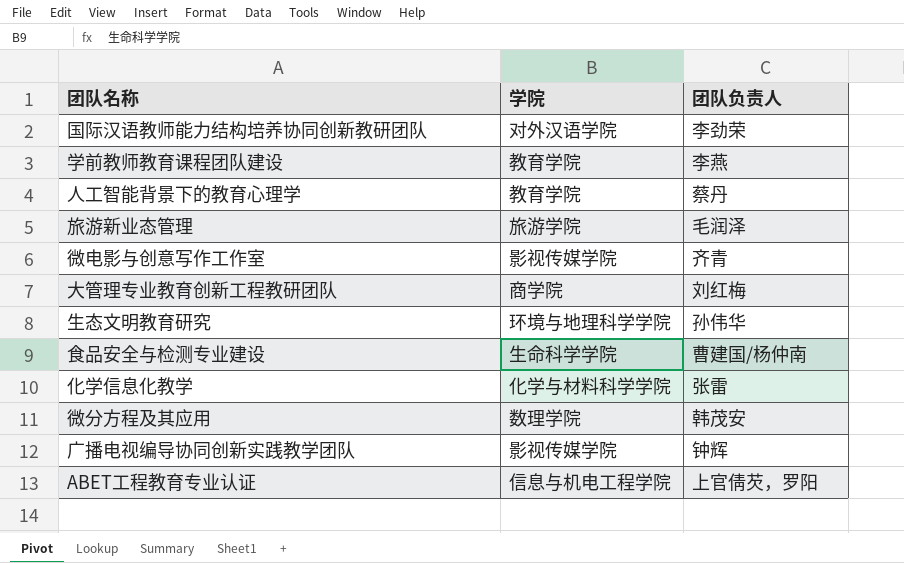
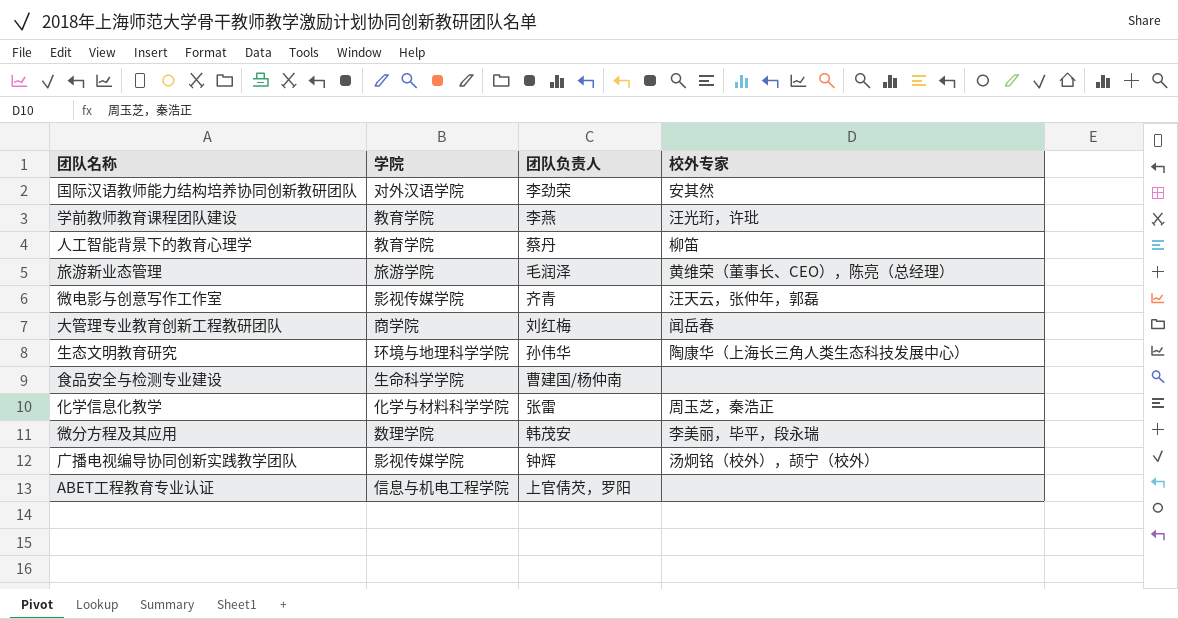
column 校外专家 | position: none -> 4

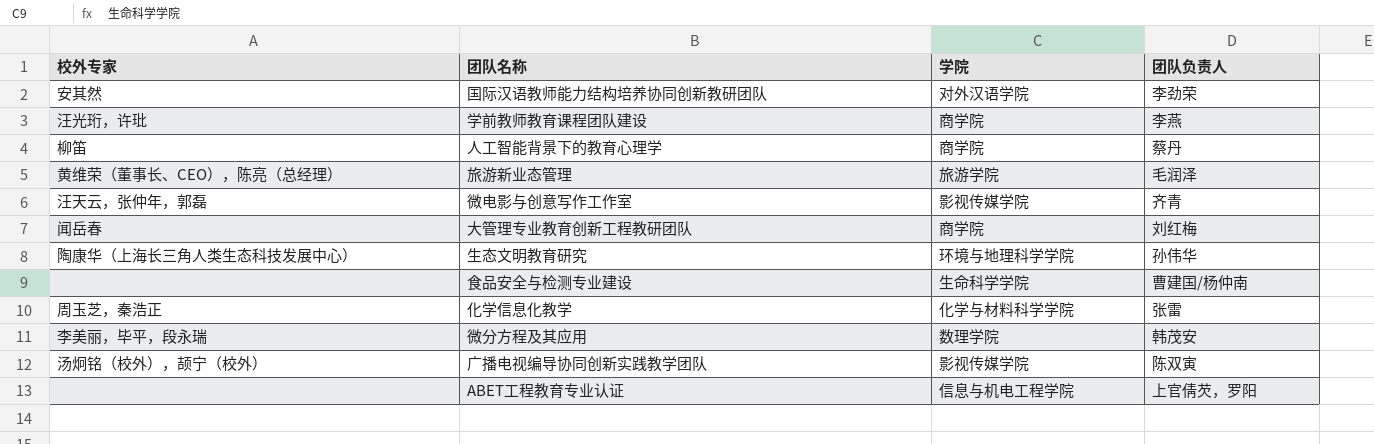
column 校外专家 | position: 4 -> 1
学前教师教育课程团队建设 | 学院: 教育学院 -> 商学院
人工智能背景下的教育心理学 | 学院: 教育学院 -> 商学院
广播电视编导协同创新实践教学团队 | 团队负责人: 钟辉 -> 陈双寅

